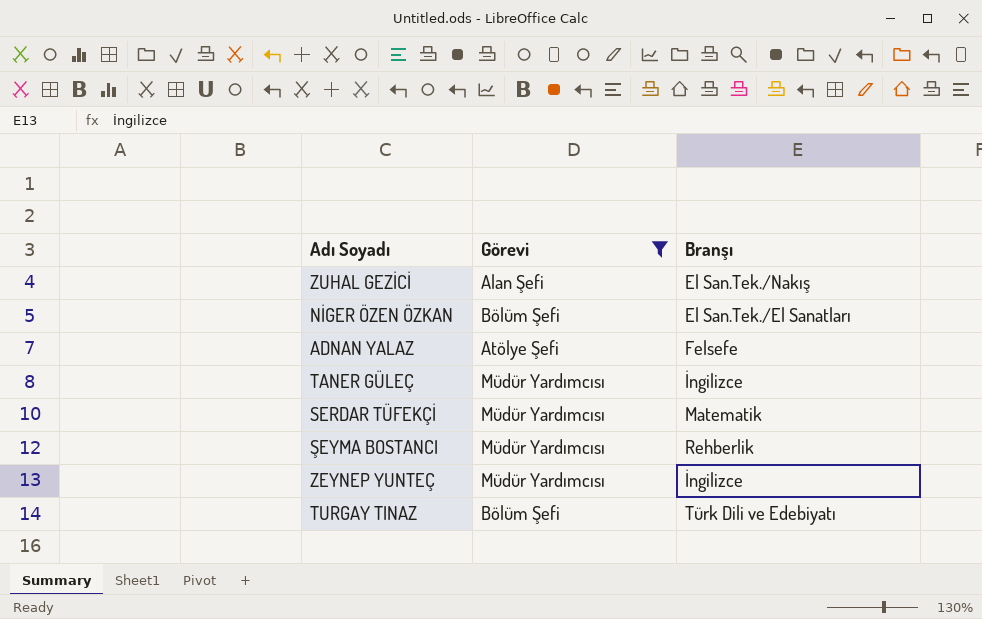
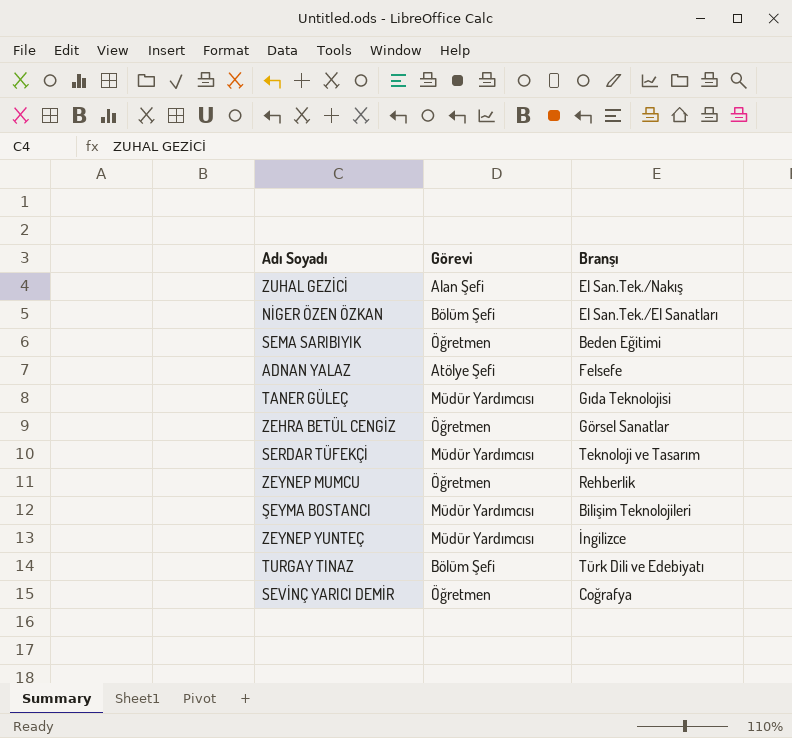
filter: Görevi != Öğretmen -> none
TANER GÜLEÇ | Branşı: İngilizce -> Gıda Teknolojisi
SERDAR TÜFEKÇİ | Branşı: Matematik -> Teknoloji ve Tasarım
ŞEYMA BOSTANCI | Branşı: Rehberlik -> Bilişim Teknolojileri

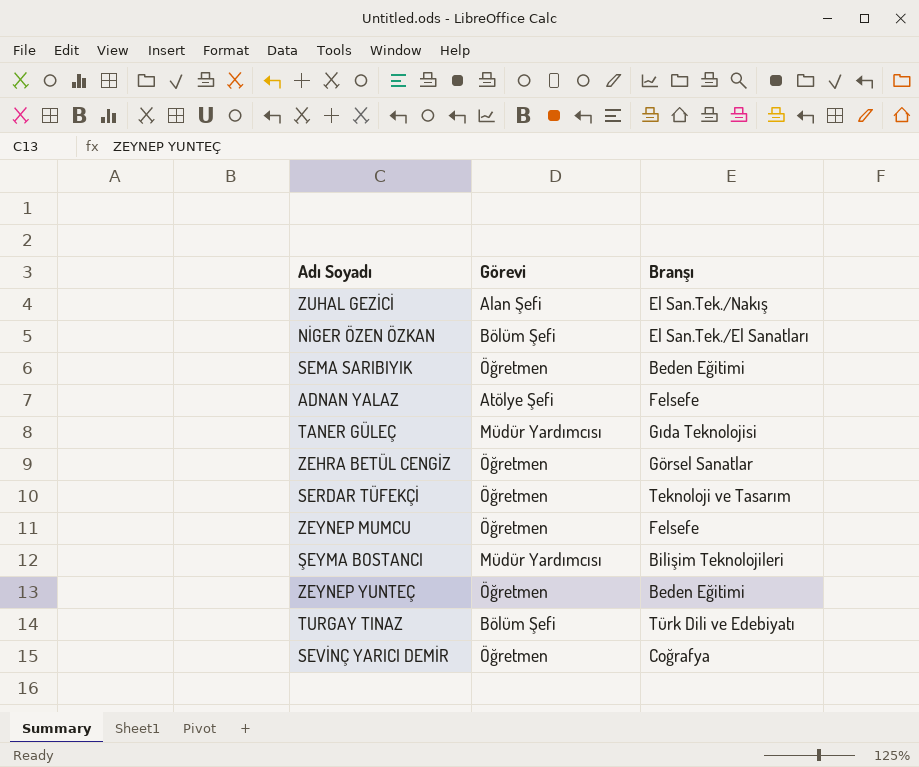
SERDAR TÜFEKÇİ | Görevi: Müdür Yardımcısı -> Öğretmen
ZEYNEP MUMCU | Branşı: Rehberlik -> Felsefe
ZEYNEP YUNTEÇ | Görevi: Müdür Yardımcısı -> Öğretmen
ZEYNEP YUNTEÇ | Branşı: İngilizce -> Beden Eğitimi

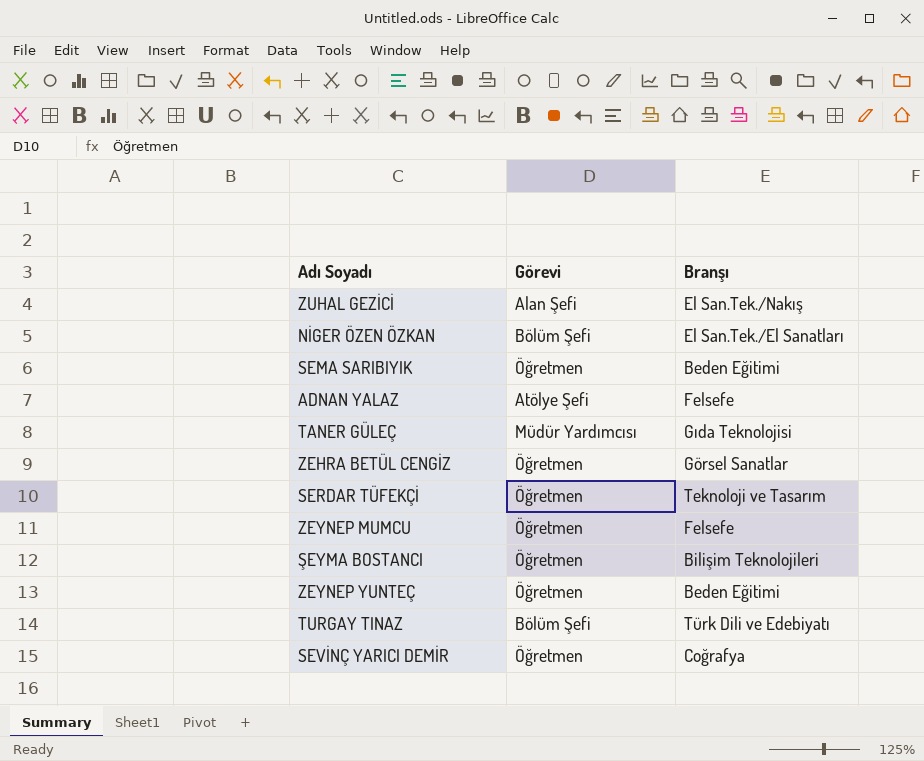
ŞEYMA BOSTANCI | Görevi: Müdür Yardımcısı -> Öğretmen

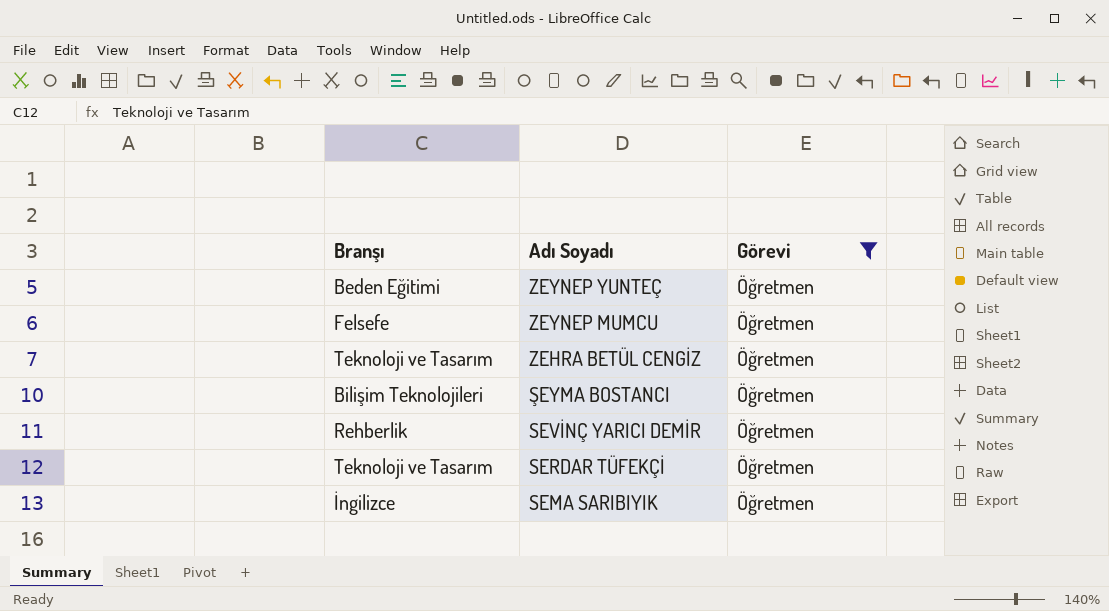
filter: none -> Görevi = Öğretmen
row order: none -> Adı Soyadı descending
column Branşı | position: 3 -> 1
ZEHRA BETÜL CENGİZ | Branşı: Görsel Sanatlar -> Teknoloji ve Tasarım
SEVİNÇ YARICI DEMİR | Branşı: Coğrafya -> Rehberlik
SEMA SARIBIYIK | Branşı: Beden Eğitimi -> İngilizce

